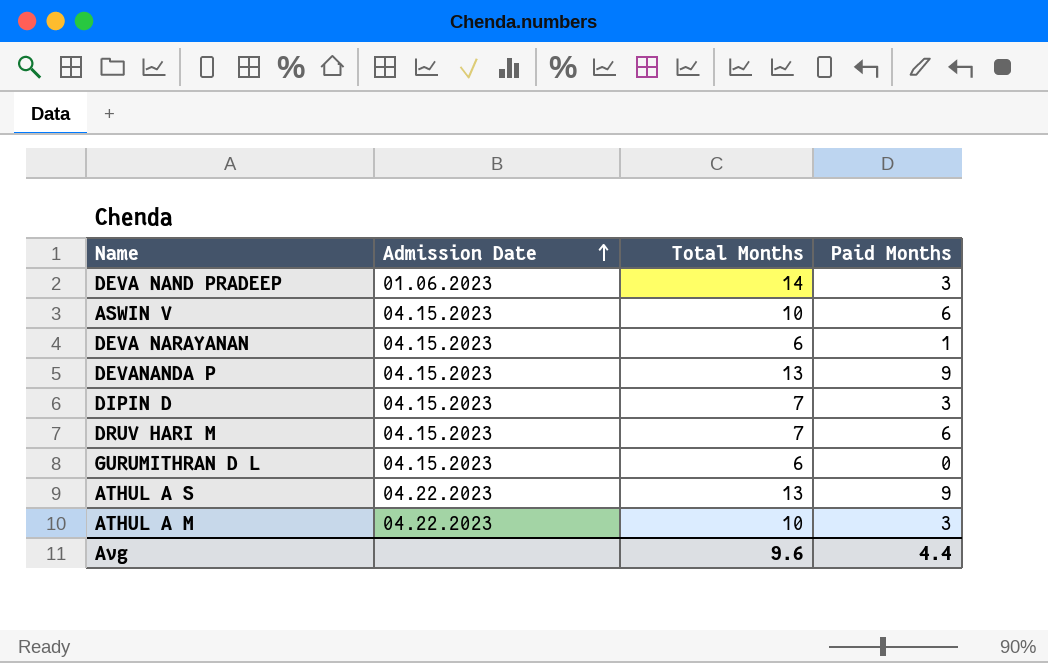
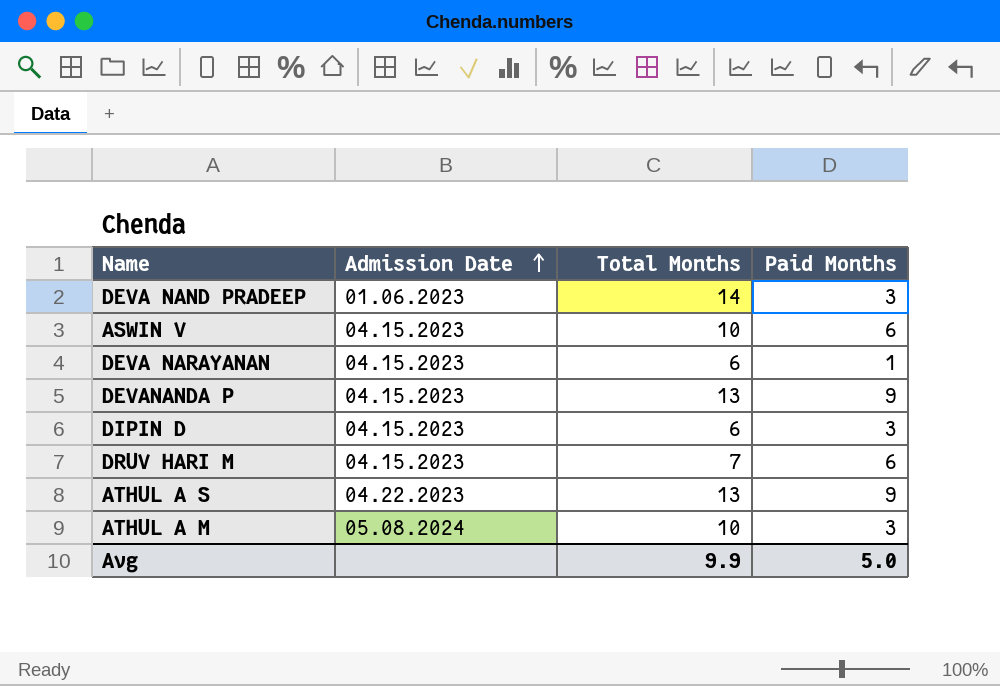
row GURUMITHRAN D L: 04.15.2023 | 6 | 0 -> none
DIPIN D | Total Months: 7 -> 6
ATHUL A M | Admission Date: 04.22.2023 -> 05.08.2024
Avg | Total Months: 9.6 -> 9.9
Avg | Paid Months: 4.4 -> 5.0

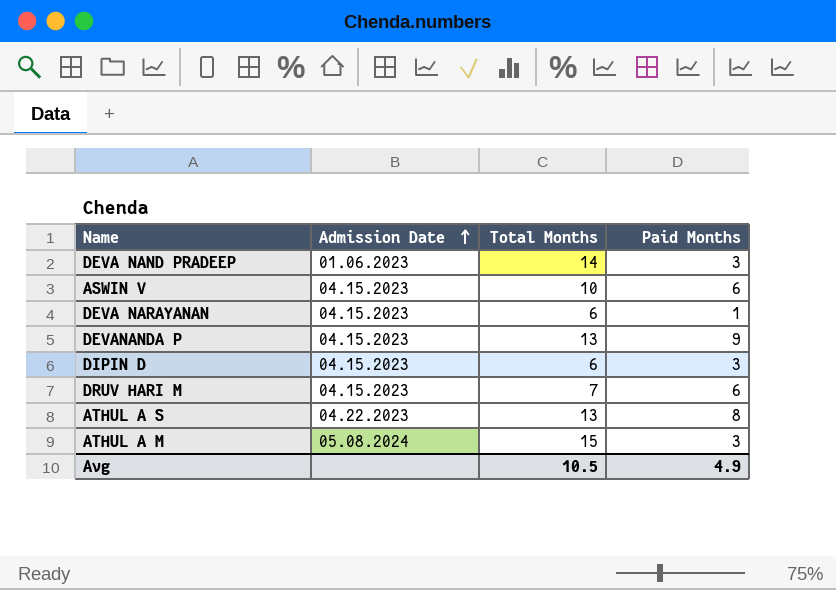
ATHUL A S | Paid Months: 9 -> 8
ATHUL A M | Total Months: 10 -> 15
Avg | Total Months: 9.9 -> 10.5
Avg | Paid Months: 5.0 -> 4.9

